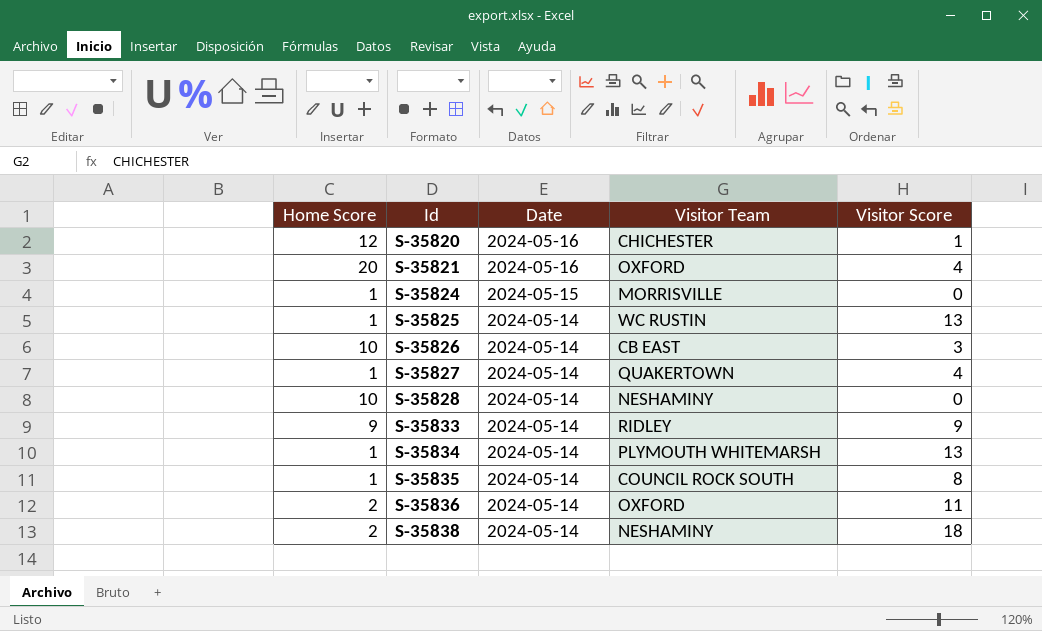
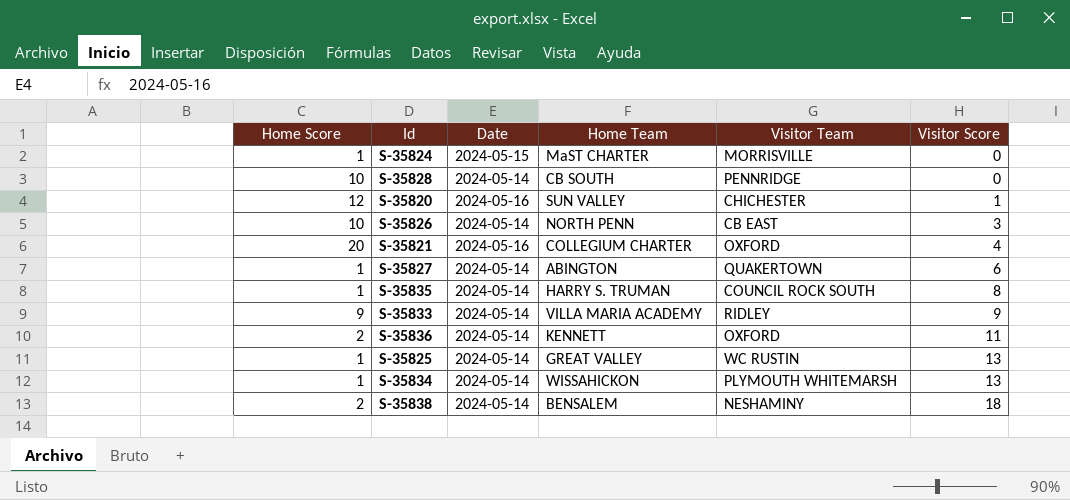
row order: Id ascending -> Visitor Score ascending
column Home Team | position: none -> 4
S-35828 | Visitor Team: NESHAMINY -> PENNRIDGE
S-35827 | Visitor Score: 4 -> 6

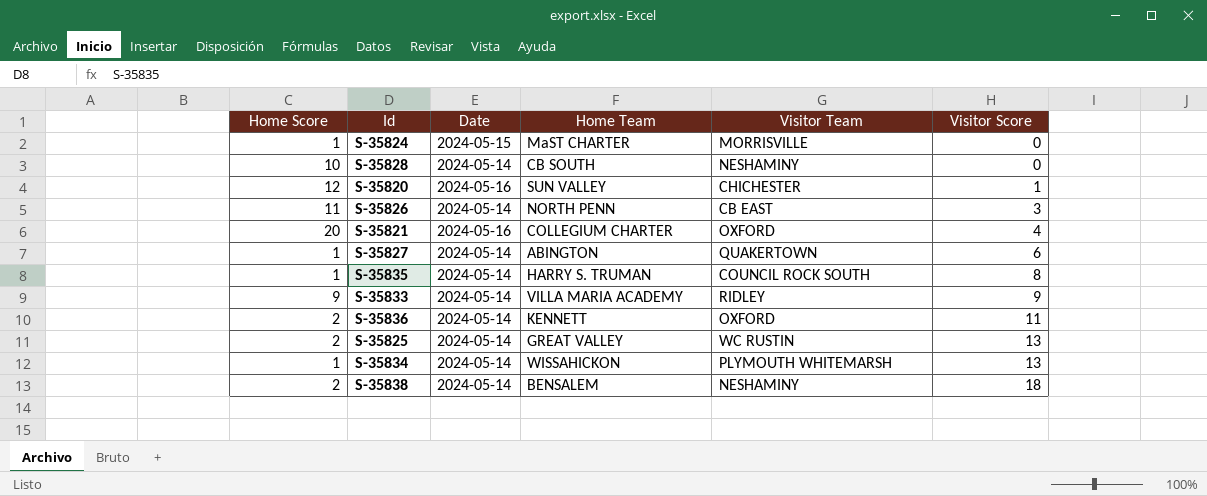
S-35828 | Visitor Team: PENNRIDGE -> NESHAMINY
S-35826 | Home Score: 10 -> 11
S-35825 | Home Score: 1 -> 2

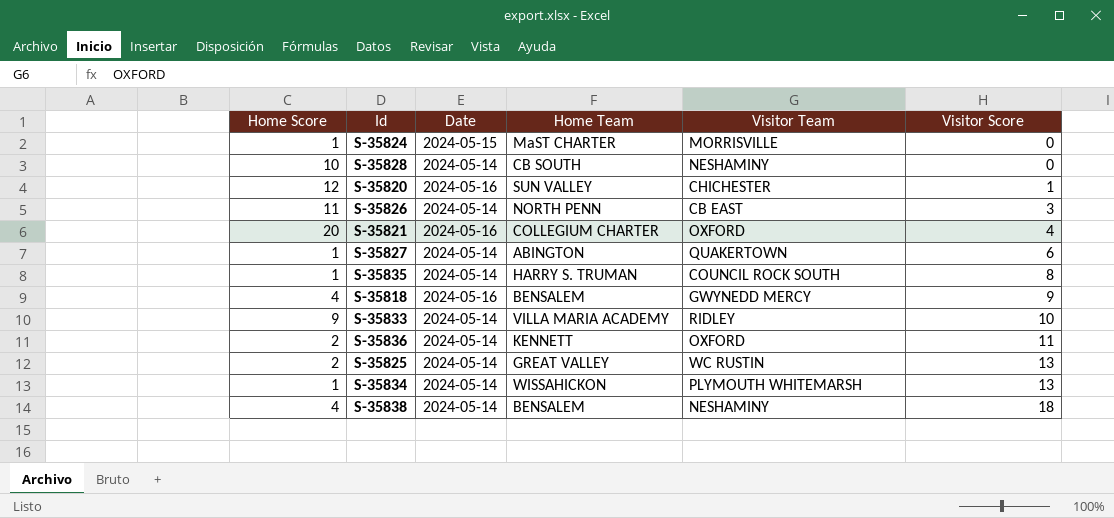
row S-35818: none -> 4 | 2024-05-16 | BENSALEM | GWYNEDD MERCY | 9
S-35833 | Visitor Score: 9 -> 10
S-35838 | Home Score: 2 -> 4

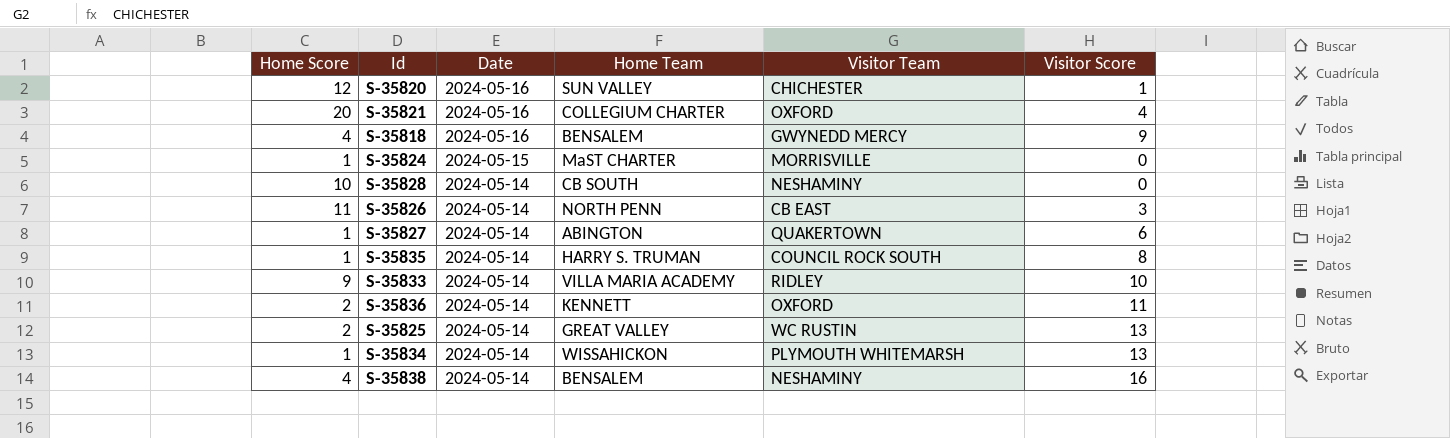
row order: Visitor Score ascending -> Date descending
S-35838 | Visitor Score: 18 -> 16

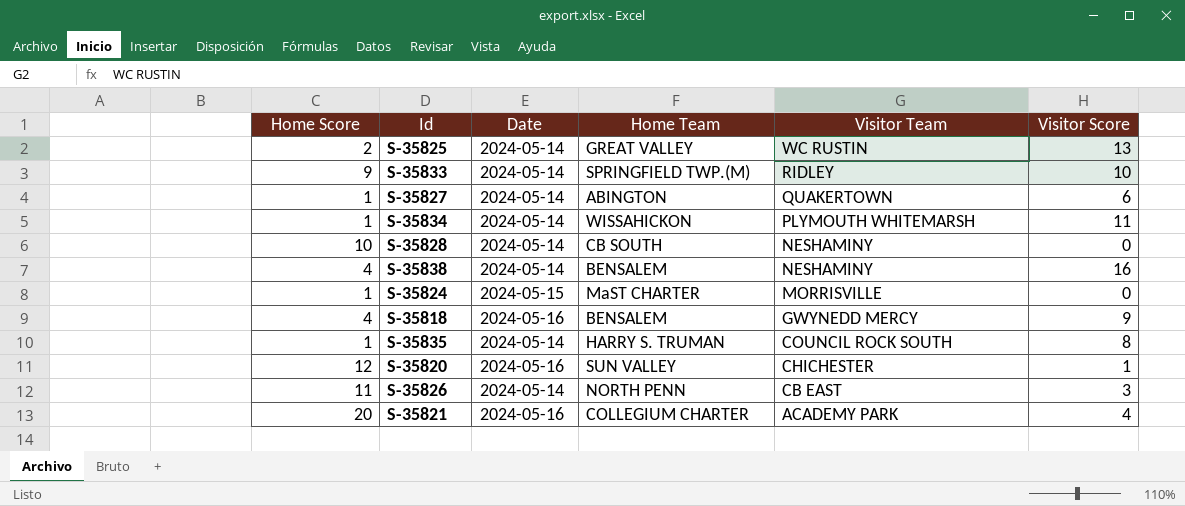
row order: Date descending -> Visitor Team descending
row S-35836: 2 | 2024-05-14 | KENNETT | OXFORD | 11 -> none
S-35833 | Home Team: VILLA MARIA ACADEMY -> SPRINGFIELD TWP.(M)
S-35834 | Visitor Score: 13 -> 11
S-35821 | Visitor Team: OXFORD -> ACADEMY PARK

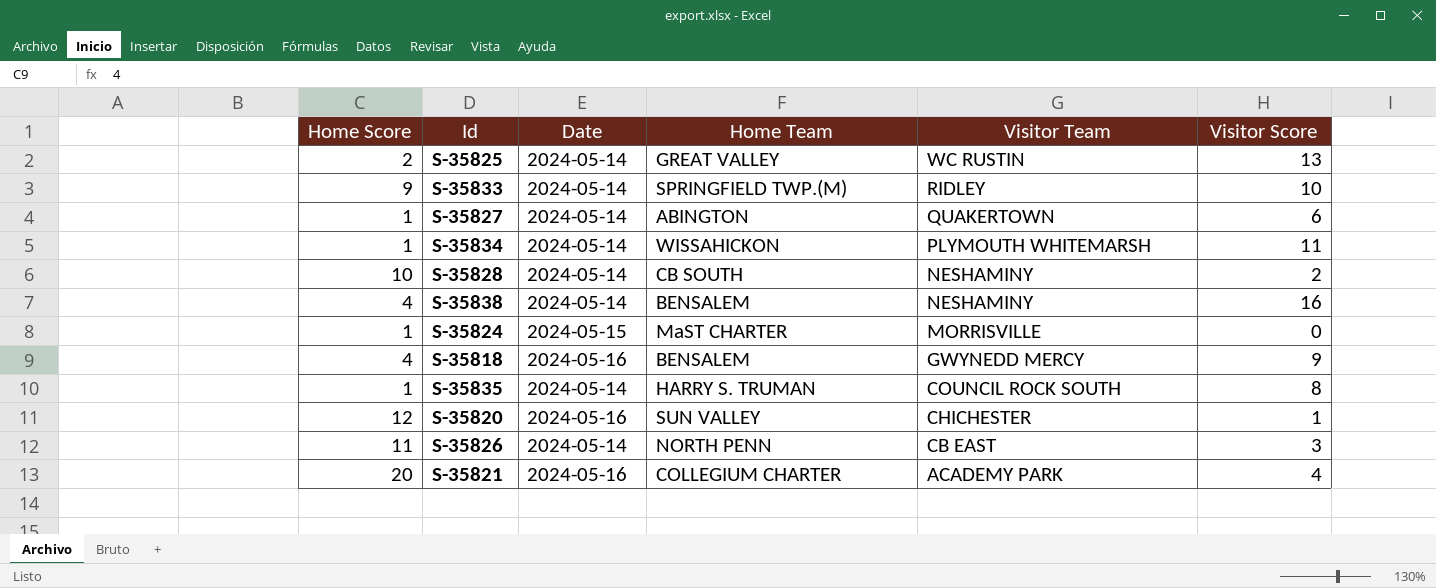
S-35828 | Visitor Score: 0 -> 2

